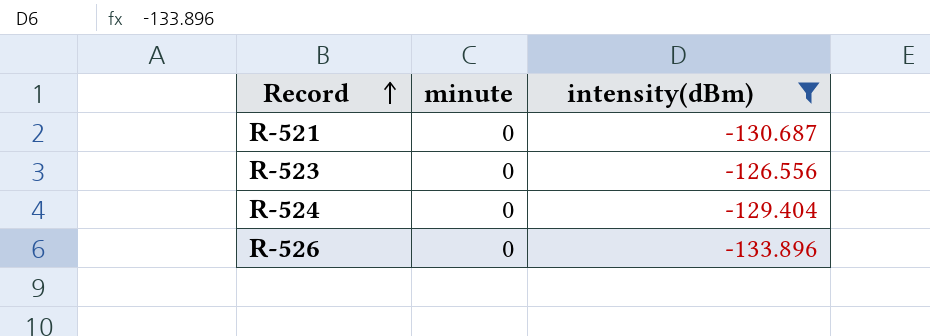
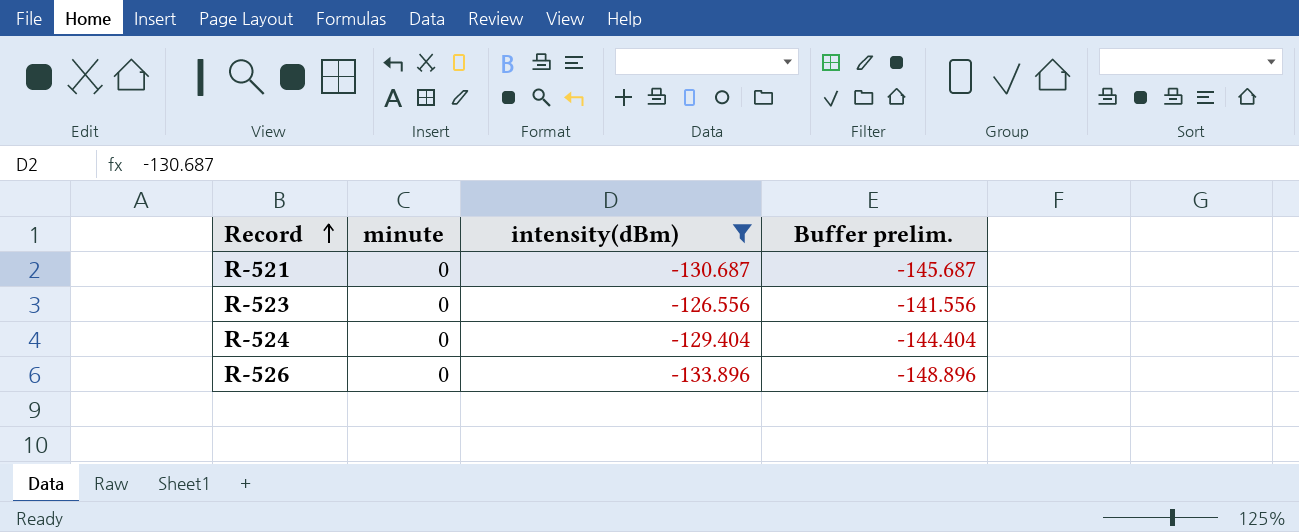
column Buffer prelim. | formula: none -> [intensity(dBm)] - 15

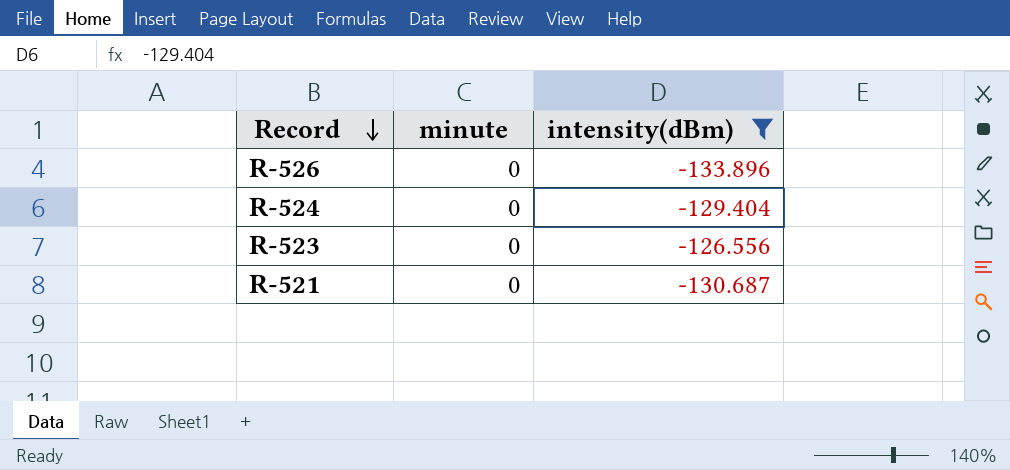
row order: Record ascending -> Record descending
column Buffer prelim. | formula: [intensity(dBm)] - 15 -> none

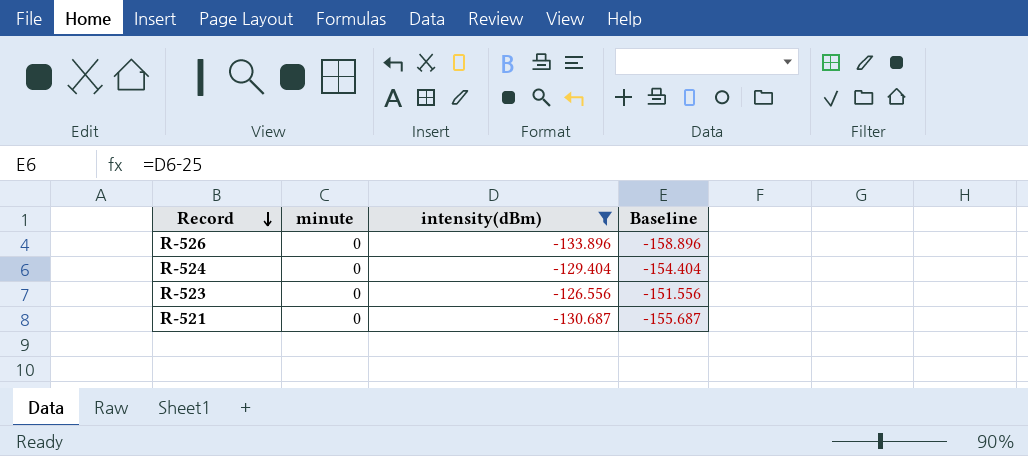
column Baseline | formula: none -> [intensity(dBm)] - 25

